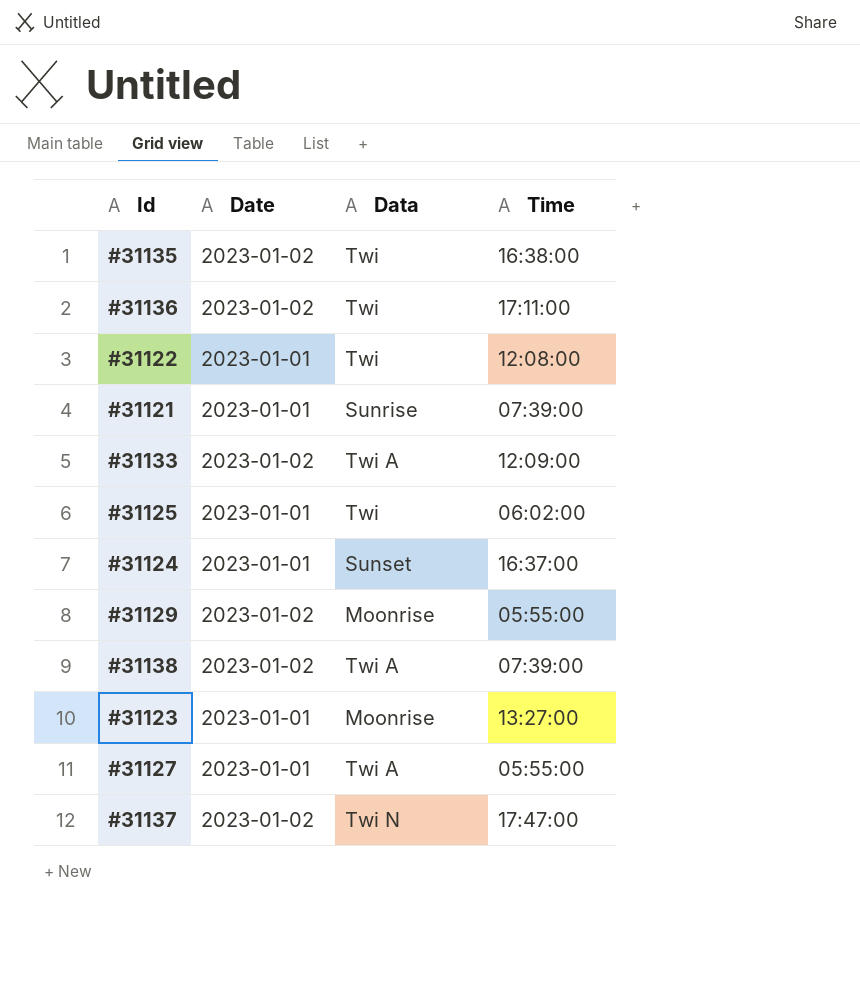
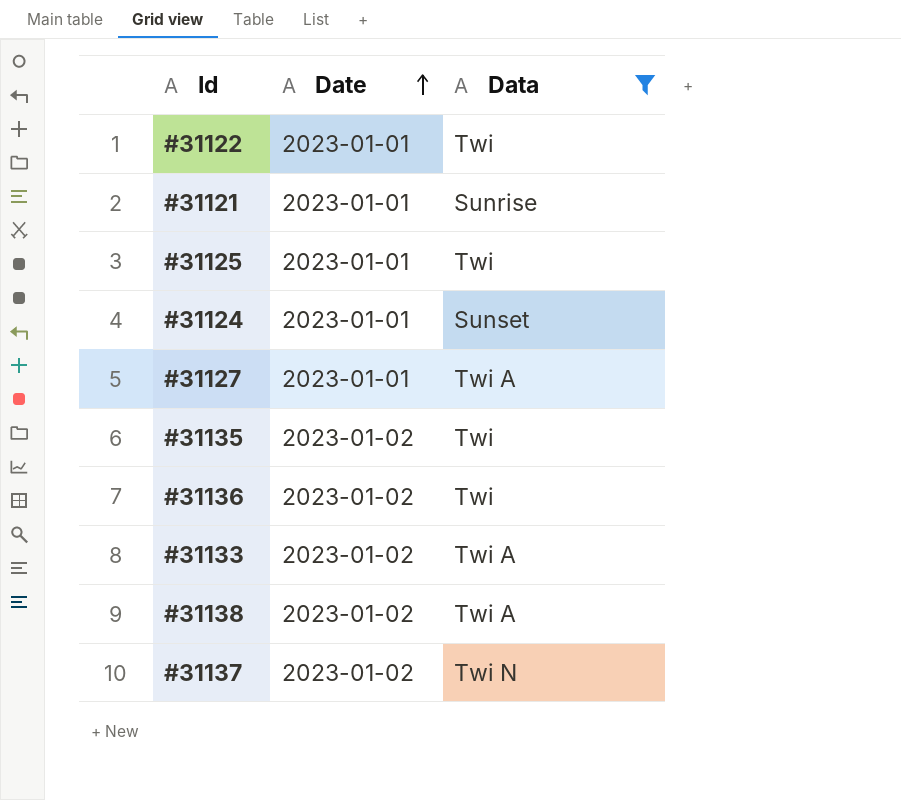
filter: none -> Data != Moonrise
row order: none -> Date ascending
column Time | position: 4 -> none

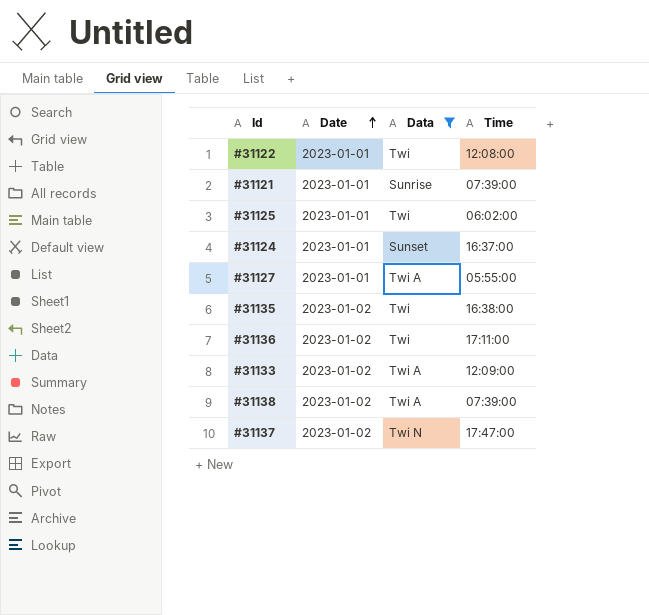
column Time | position: none -> 4

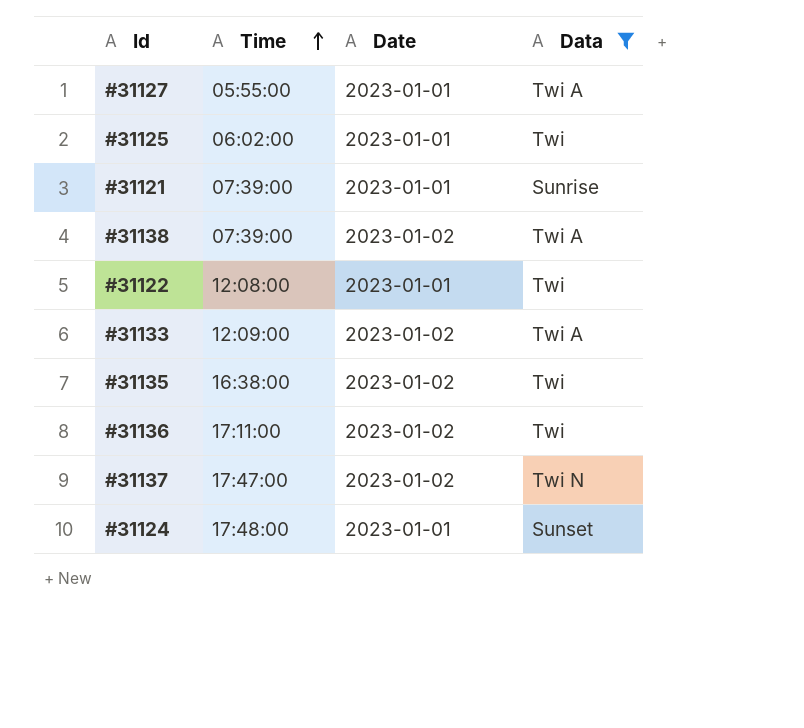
row order: Date ascending -> Time ascending
column Time | position: 4 -> 2
#31124 | Time: 16:37:00 -> 17:48:00

